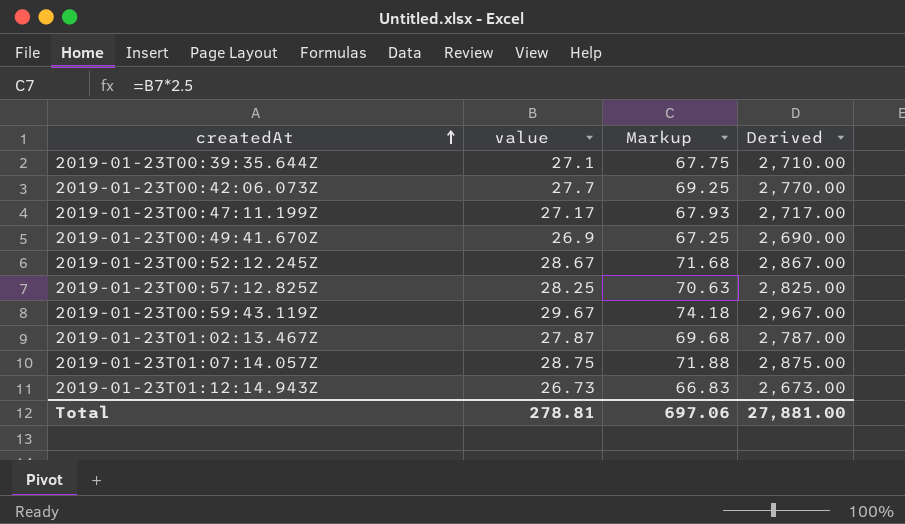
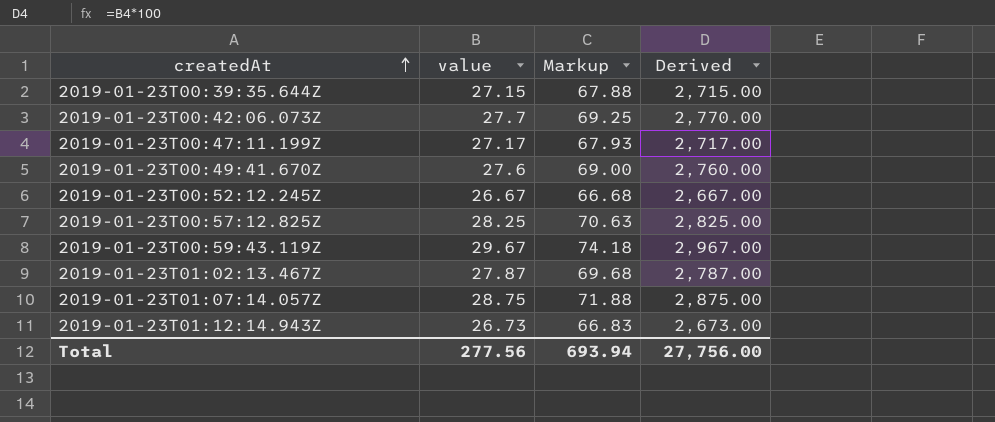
2019-01-23T00:39:35.644Z | value: 27.1 -> 27.15
2019-01-23T00:39:35.644Z | Markup: 67.75 -> 67.88
2019-01-23T00:39:35.644Z | Derived: 2,710.00 -> 2,715.00
2019-01-23T00:49:41.670Z | value: 26.9 -> 27.6
2019-01-23T00:49:41.670Z | Markup: 67.25 -> 69.00
2019-01-23T00:49:41.670Z | Derived: 2,690.00 -> 2,760.00
2019-01-23T00:52:12.245Z | value: 28.67 -> 26.67
2019-01-23T00:52:12.245Z | Markup: 71.68 -> 66.68
2019-01-23T00:52:12.245Z | Derived: 2,867.00 -> 2,667.00
Total | value: 278.81 -> 277.56
Total | Markup: 697.06 -> 693.94
Total | Derived: 27,881.00 -> 27,756.00

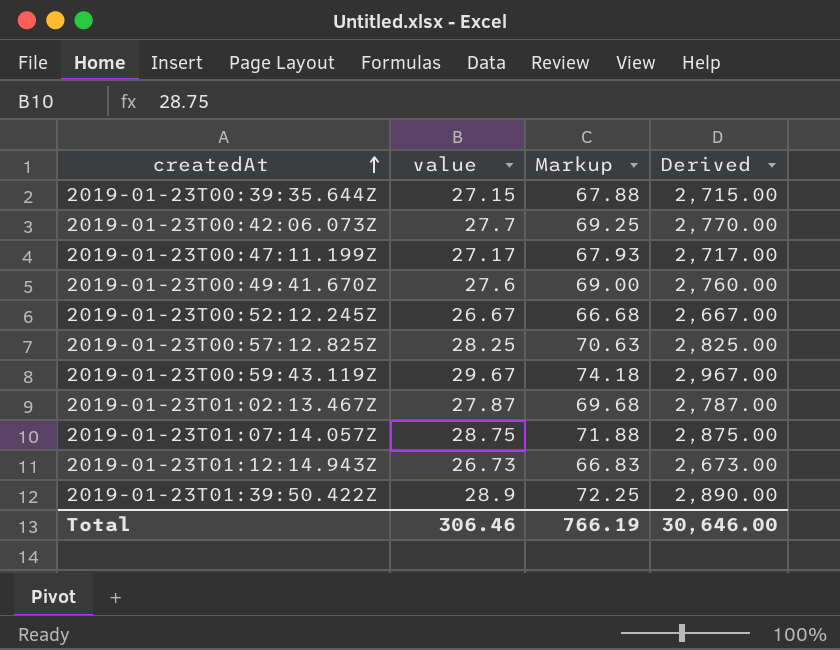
row 2019-01-23T01:39:50.422Z: none -> 28.9 | 72.25 | 2,890.00
Total | value: 277.56 -> 306.46
Total | Markup: 693.94 -> 766.19
Total | Derived: 27,756.00 -> 30,646.00

